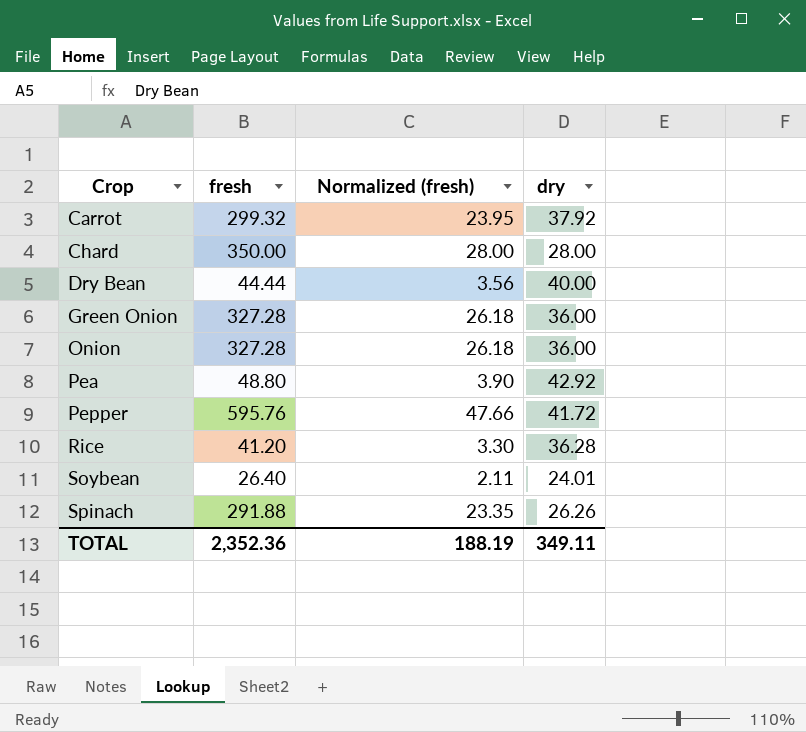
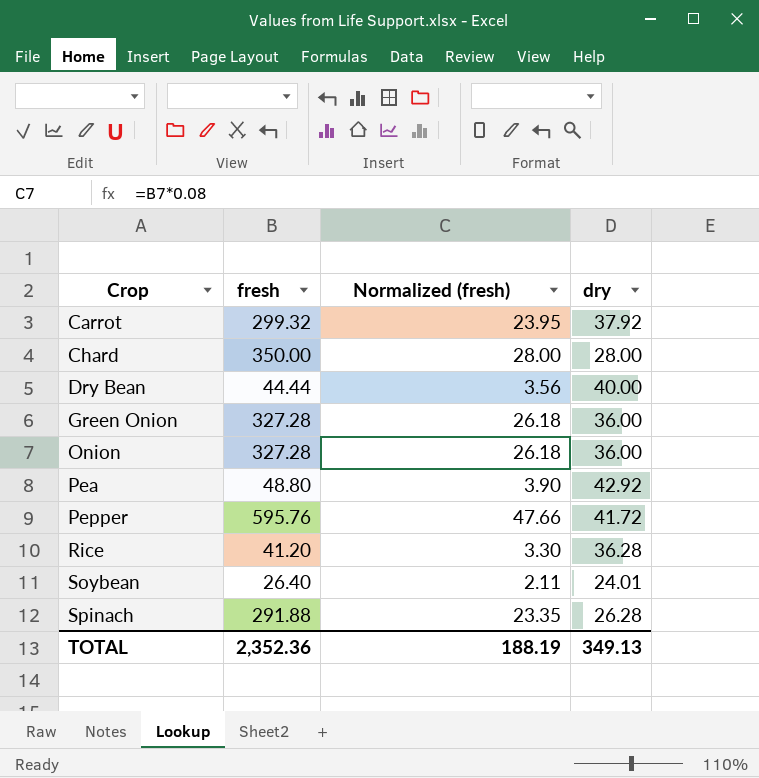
Spinach | dry: 26.26 -> 26.28
TOTAL | dry: 349.11 -> 349.13

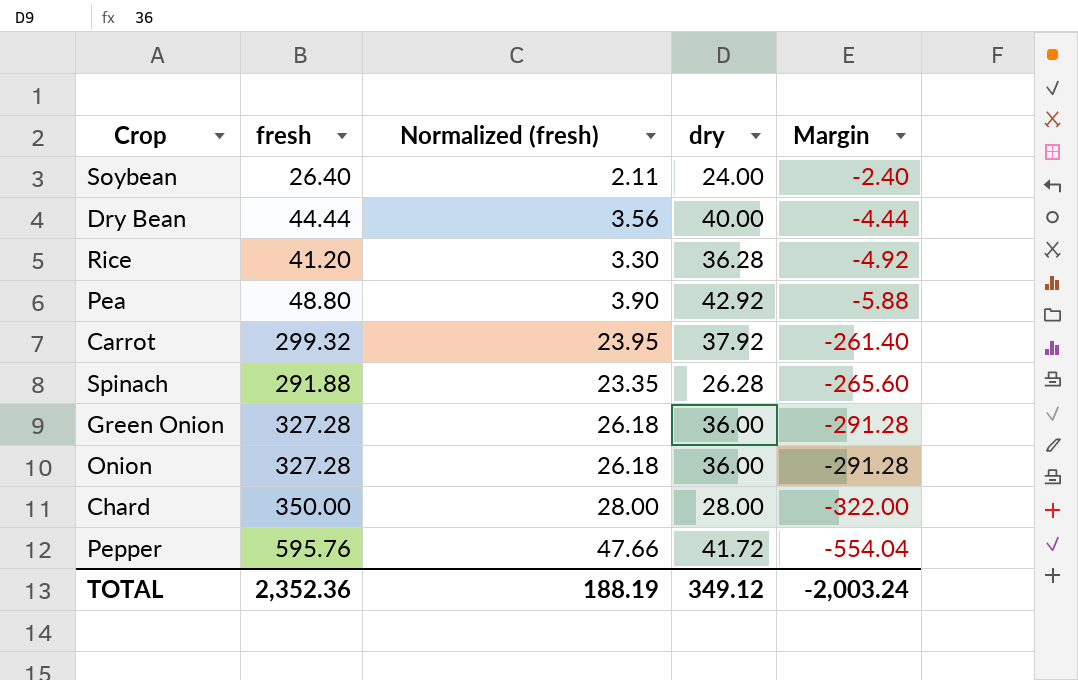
row order: Crop ascending -> Margin descending
column Margin | formula: none -> [dry] - [fresh]
Soybean | dry: 24.01 -> 24.00
TOTAL | dry: 349.13 -> 349.12

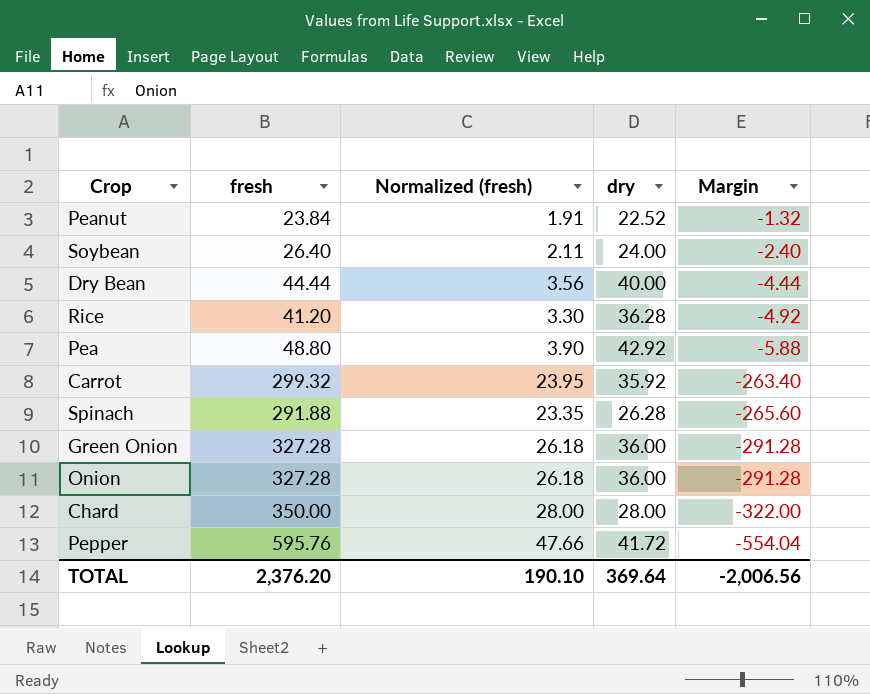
row Peanut: none -> 23.84 | 1.91 | 22.52 | -1.32
Carrot | dry: 37.92 -> 35.92
Carrot | Margin: -261.40 -> -263.40
TOTAL | fresh: 2,352.36 -> 2,376.20
TOTAL | Normalized (fresh): 188.19 -> 190.10
TOTAL | dry: 349.12 -> 369.64
TOTAL | Margin: -2,003.24 -> -2,006.56

